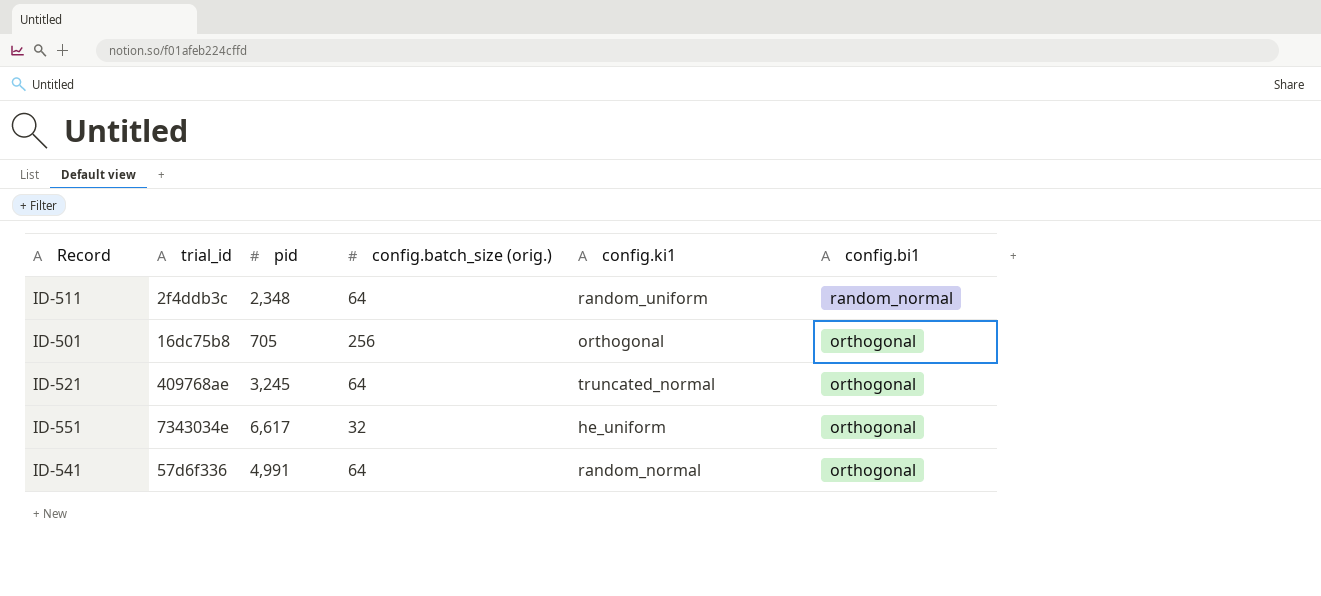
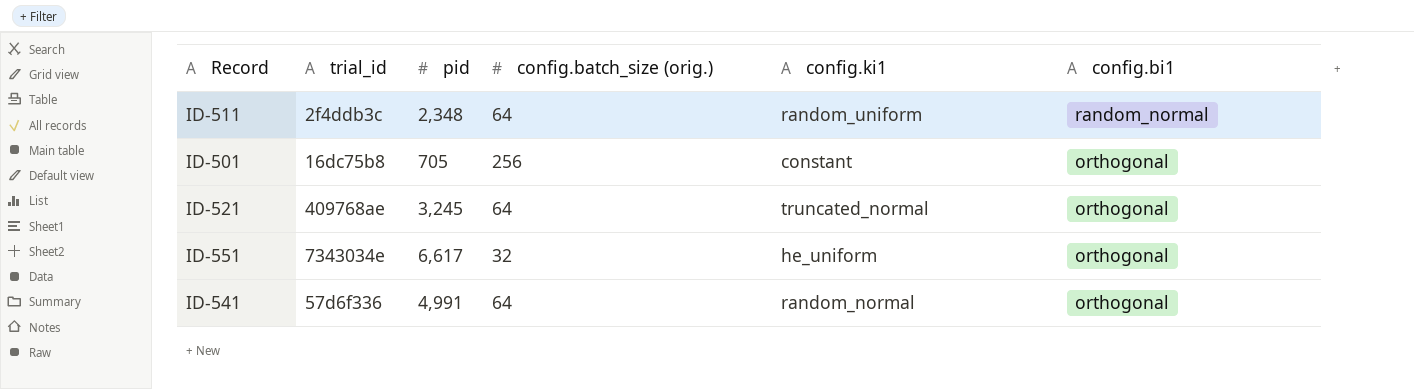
ID-501 | config.ki1: orthogonal -> constant

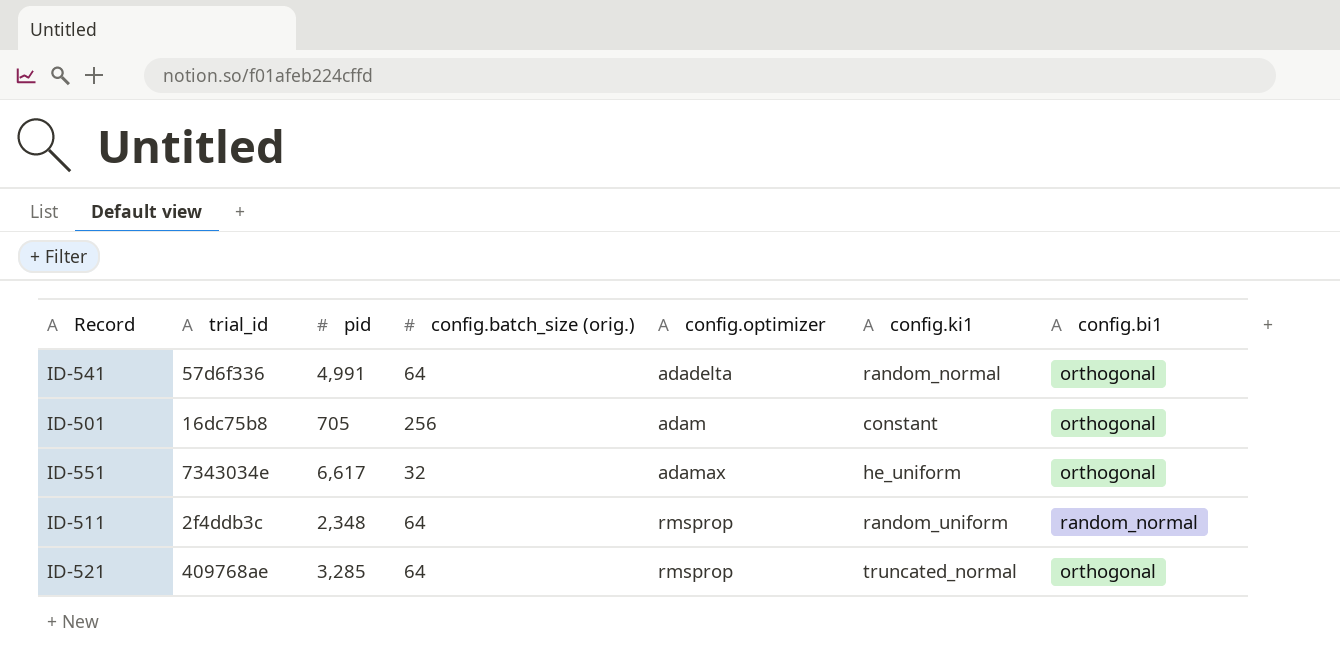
row order: config.bi1 descending -> config.optimizer ascending
column config.optimizer | position: none -> 5
ID-521 | pid: 3,245 -> 3,285

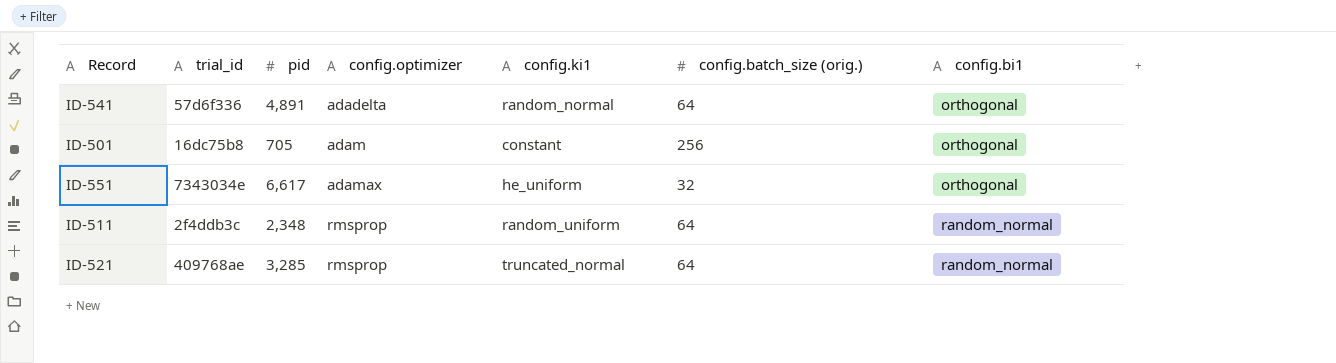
column config.batch_size (orig.) | position: 4 -> 6
ID-541 | pid: 4,991 -> 4,891
ID-521 | config.bi1: orthogonal -> random_normal

